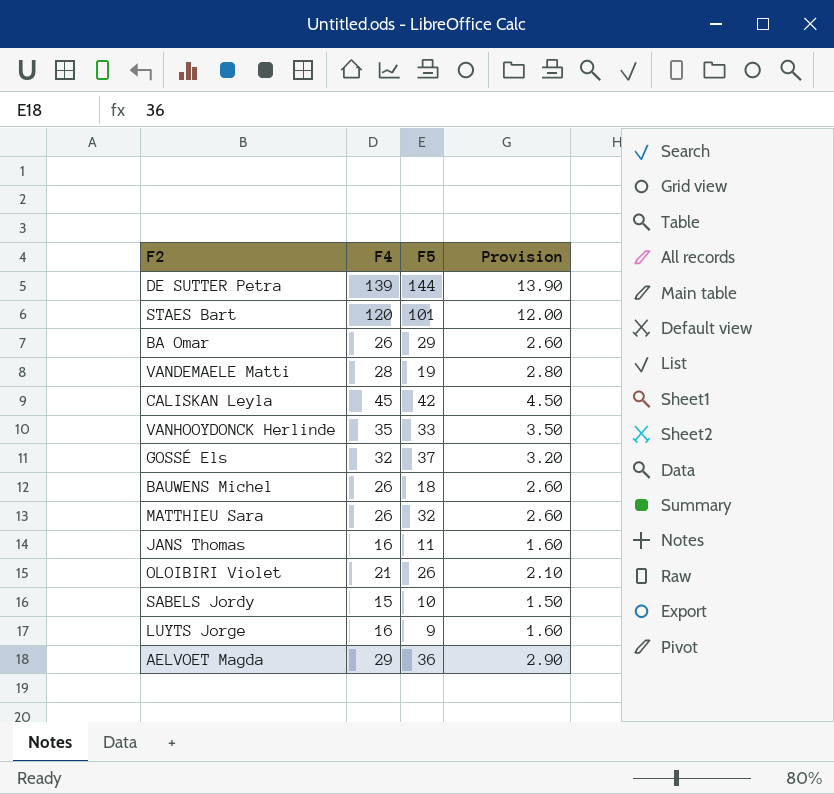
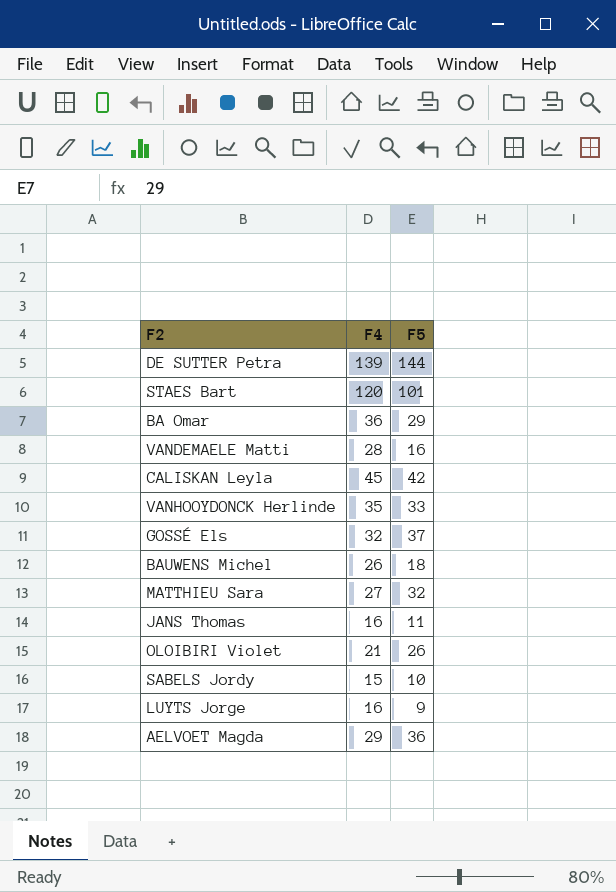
column Provision | formula: [F4] * 0.1 -> none
BA Omar | F4: 26 -> 36
VANDEMAELE Matti | F5: 19 -> 16
MATTHIEU Sara | F4: 26 -> 27

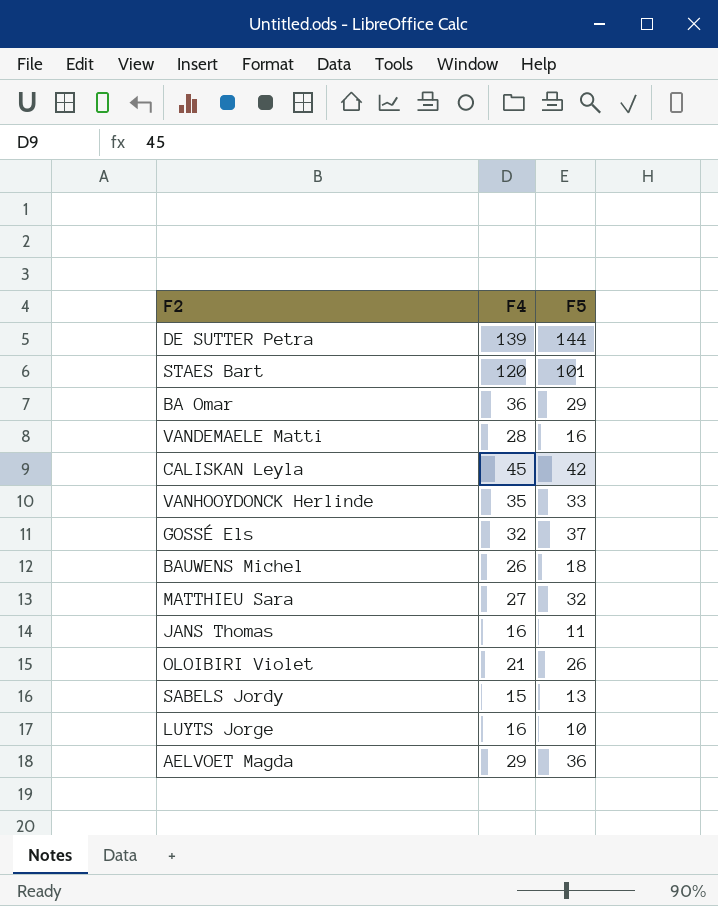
SABELS Jordy | F5: 10 -> 13
LUYTS Jorge | F5: 9 -> 10

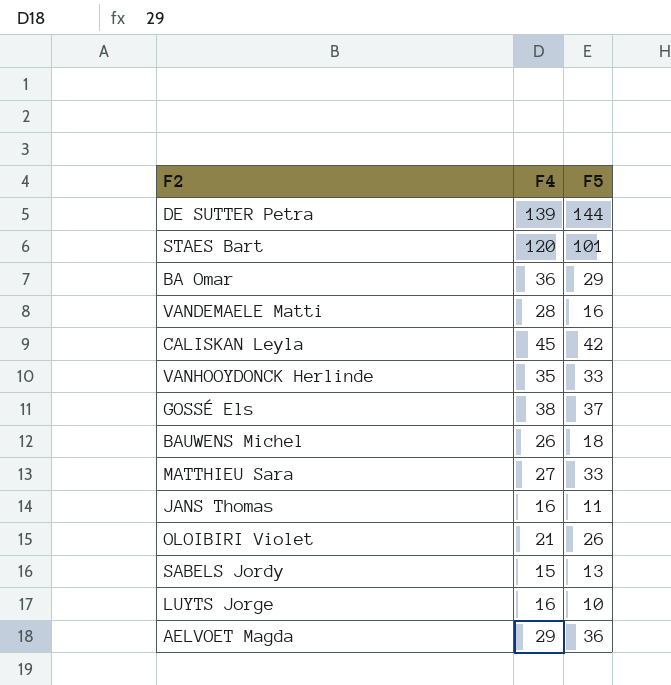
GOSSÉ Els | F4: 32 -> 38
MATTHIEU Sara | F5: 32 -> 33

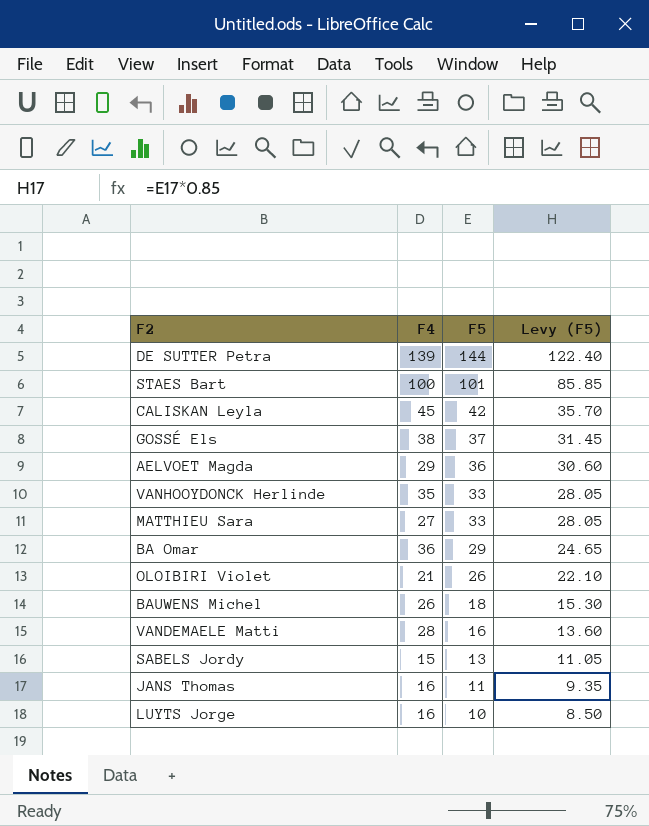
row order: none -> F5 descending
column Levy (F5) | formula: none -> [F5] * 0.85
STAES Bart | F4: 120 -> 100

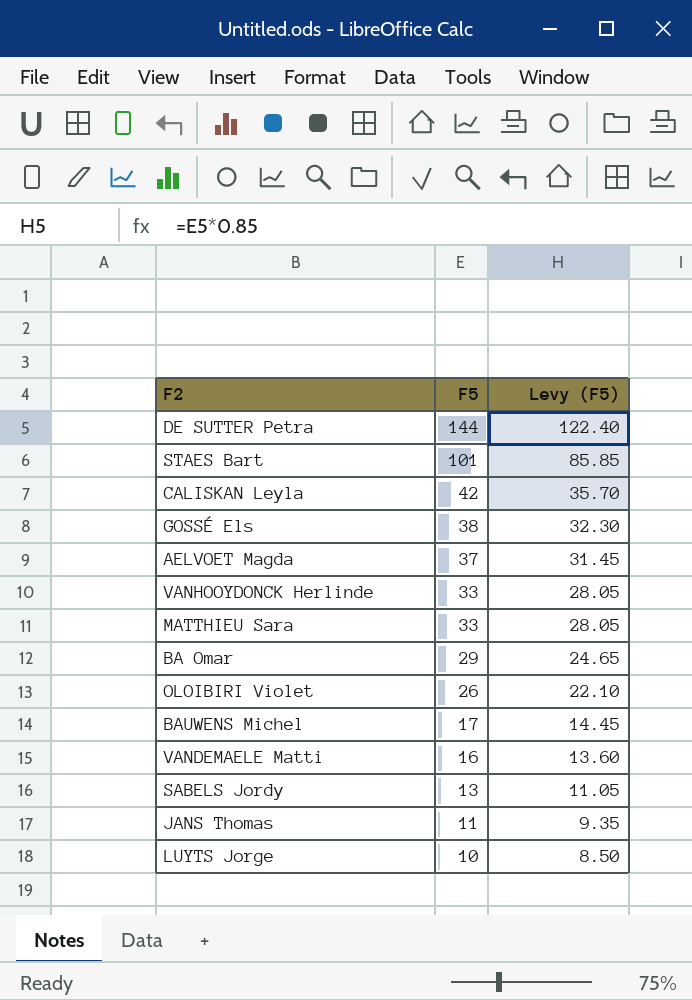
column F4 | position: 2 -> none
GOSSÉ Els | F5: 37 -> 38
GOSSÉ Els | Levy (F5): 31.45 -> 32.30
AELVOET Magda | F5: 36 -> 37
AELVOET Magda | Levy (F5): 30.60 -> 31.45
BAUWENS Michel | F5: 18 -> 17
BAUWENS Michel | Levy (F5): 15.30 -> 14.45

